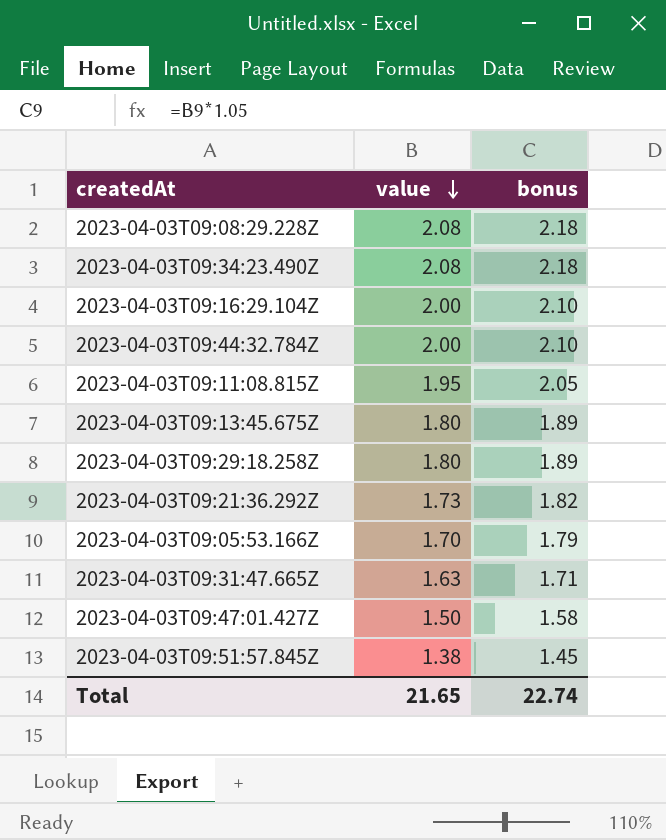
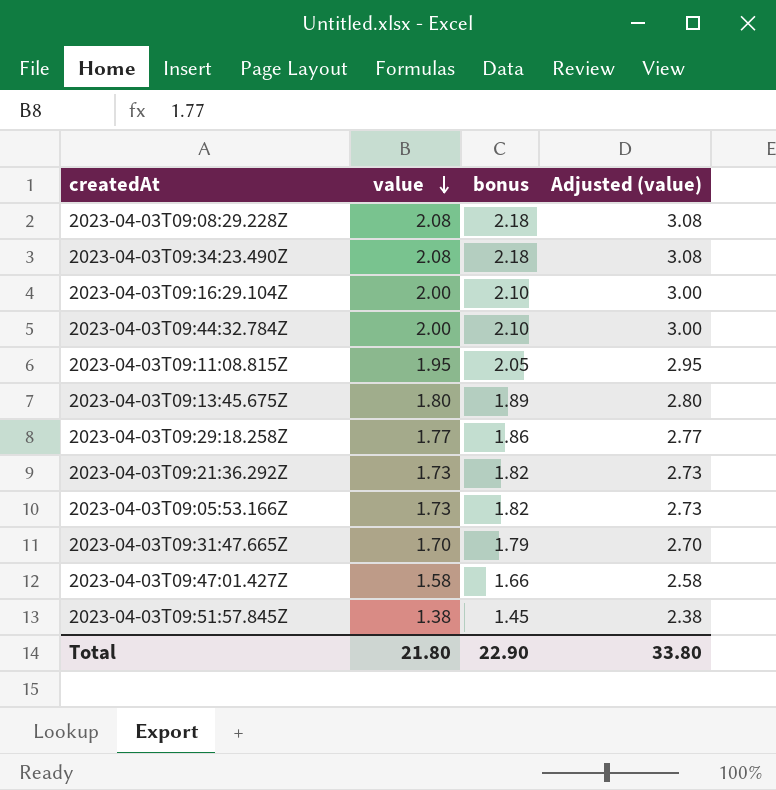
column Adjusted (value) | formula: none -> [value] + 1
2023-04-03T09:29:18.258Z | value: 1.80 -> 1.77
2023-04-03T09:29:18.258Z | bonus: 1.89 -> 1.86
2023-04-03T09:05:53.166Z | value: 1.70 -> 1.73
2023-04-03T09:05:53.166Z | bonus: 1.79 -> 1.82
2023-04-03T09:31:47.665Z | value: 1.63 -> 1.70
2023-04-03T09:31:47.665Z | bonus: 1.71 -> 1.79
2023-04-03T09:47:01.427Z | value: 1.50 -> 1.58
2023-04-03T09:47:01.427Z | bonus: 1.58 -> 1.66
Total | value: 21.65 -> 21.80
Total | bonus: 22.74 -> 22.90

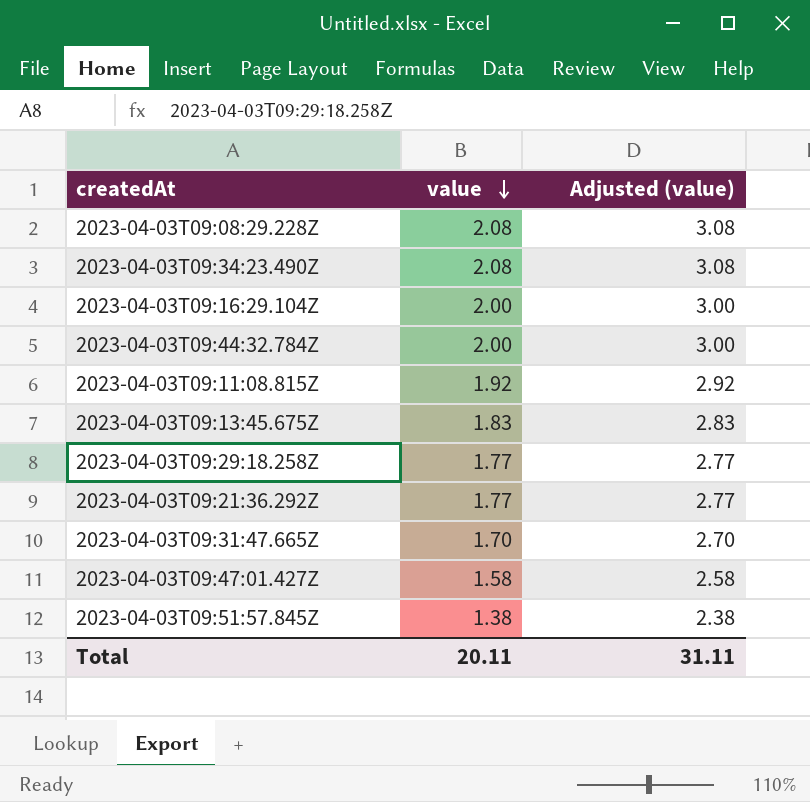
column bonus | formula: [value] * 1.05 -> none
row 2023-04-03T09:05:53.166Z: 1.73 | 1.82 | 2.73 -> none
2023-04-03T09:11:08.815Z | value: 1.95 -> 1.92
2023-04-03T09:11:08.815Z | Adjusted (value): 2.95 -> 2.92
2023-04-03T09:13:45.675Z | value: 1.80 -> 1.83
2023-04-03T09:13:45.675Z | Adjusted (value): 2.80 -> 2.83
2023-04-03T09:21:36.292Z | value: 1.73 -> 1.77
2023-04-03T09:21:36.292Z | Adjusted (value): 2.73 -> 2.77
Total | value: 21.80 -> 20.11
Total | Adjusted (value): 33.80 -> 31.11

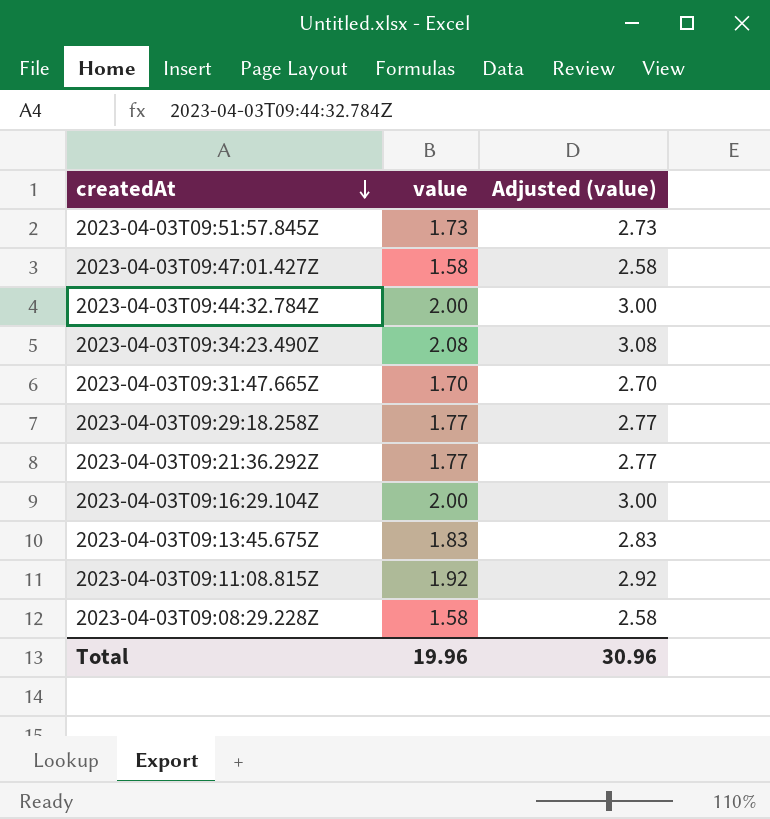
row order: value descending -> createdAt descending
2023-04-03T09:51:57.845Z | value: 1.38 -> 1.73
2023-04-03T09:51:57.845Z | Adjusted (value): 2.38 -> 2.73
2023-04-03T09:08:29.228Z | value: 2.08 -> 1.58
2023-04-03T09:08:29.228Z | Adjusted (value): 3.08 -> 2.58
Total | value: 20.11 -> 19.96
Total | Adjusted (value): 31.11 -> 30.96

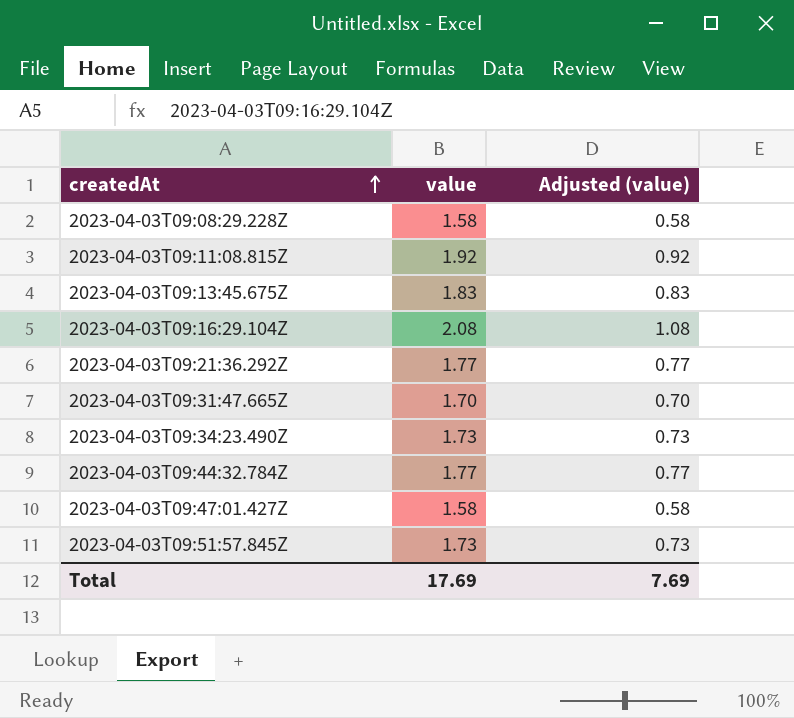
row order: createdAt descending -> createdAt ascending
column Adjusted (value) | formula: [value] + 1 -> [value] - 1
row 2023-04-03T09:29:18.258Z: 1.77 | 2.77 -> none
2023-04-03T09:16:29.104Z | value: 2.00 -> 2.08
2023-04-03T09:34:23.490Z | value: 2.08 -> 1.73
2023-04-03T09:44:32.784Z | value: 2.00 -> 1.77
Total | value: 19.96 -> 17.69
Total | Adjusted (value): 30.96 -> 7.69

